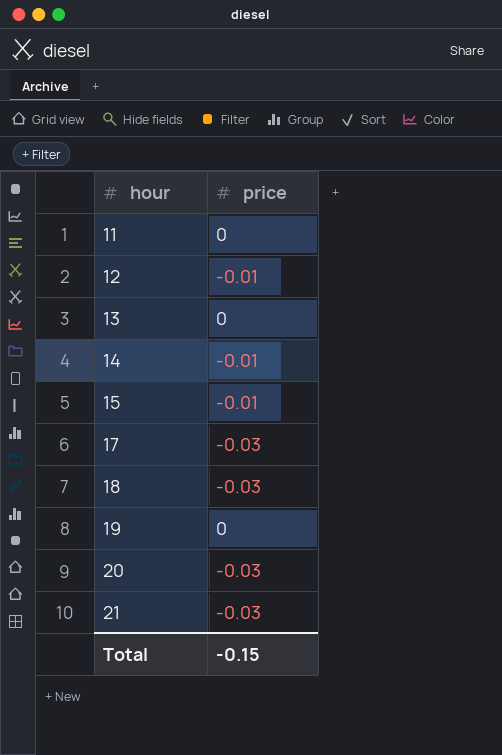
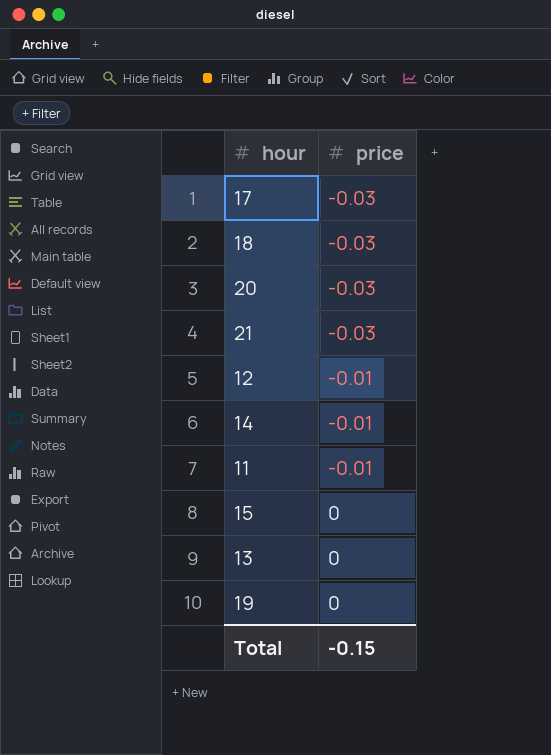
row order: hour ascending -> price ascending
11 | price: 0 -> -0.01
15 | price: -0.01 -> 0

